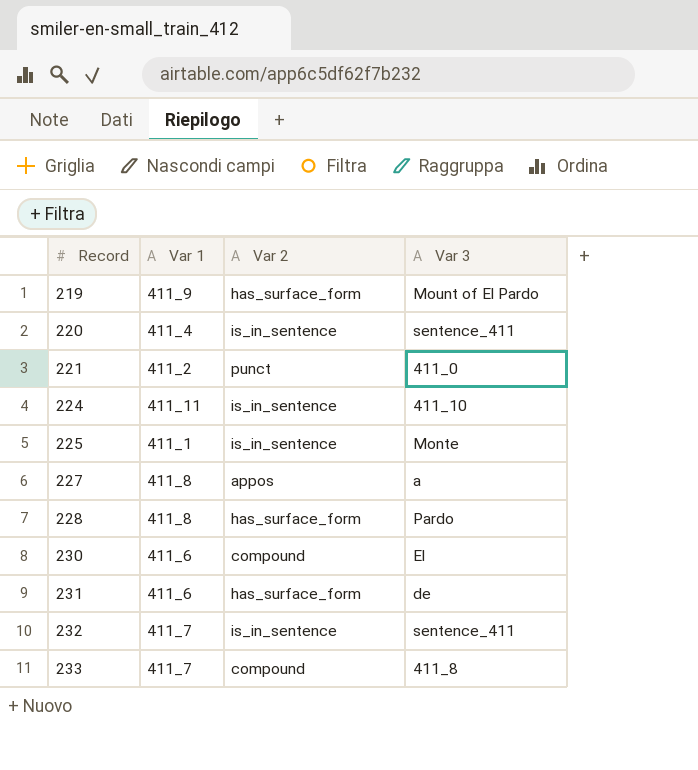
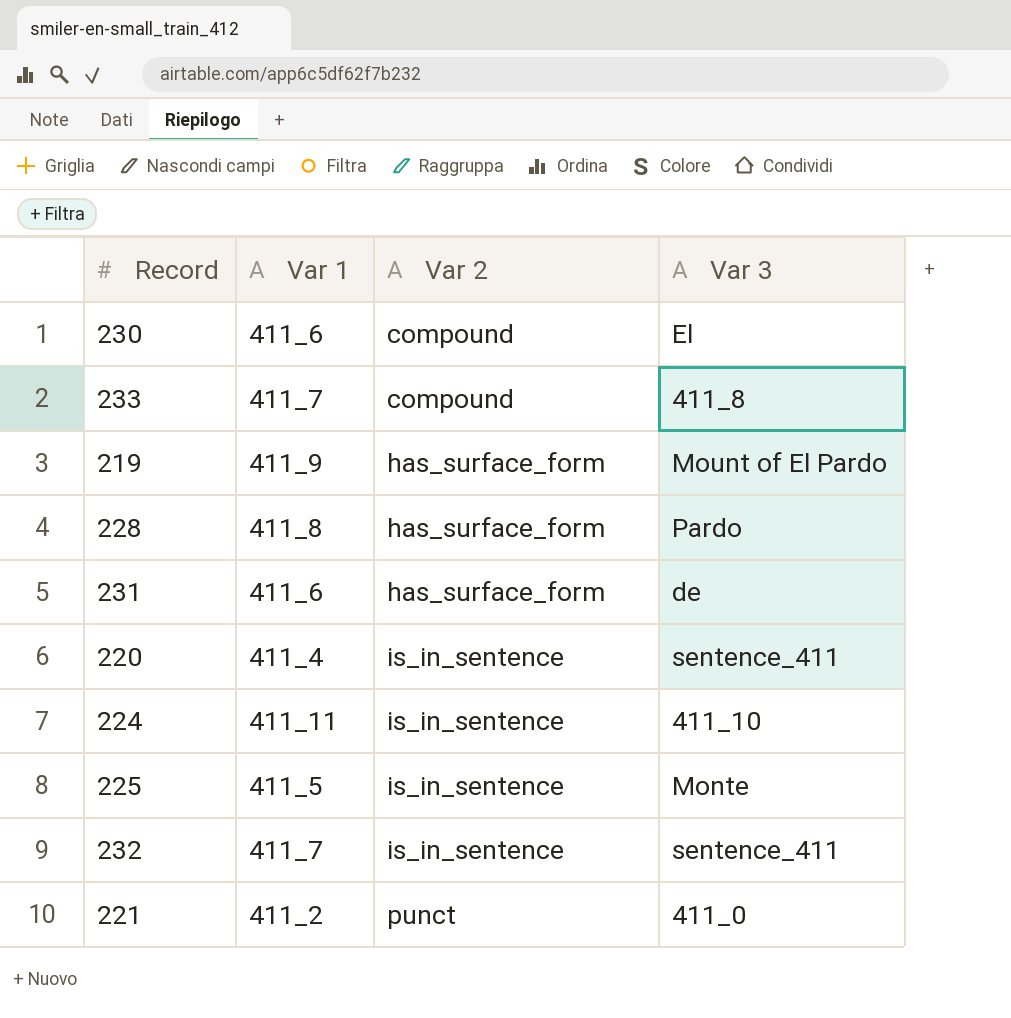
row order: Record ascending -> Var 2 ascending
row 227: 411_8 | appos | a -> none
225 | Var 1: 411_1 -> 411_5

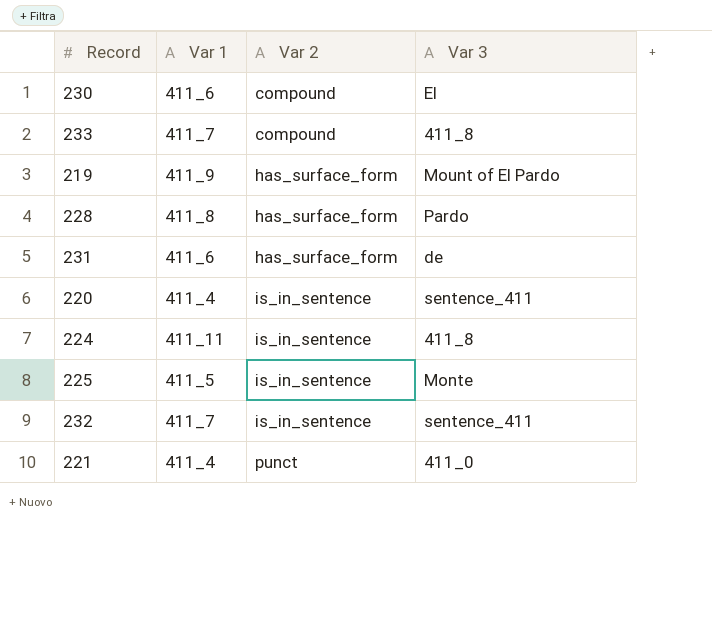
224 | Var 3: 411_10 -> 411_8
221 | Var 1: 411_2 -> 411_4

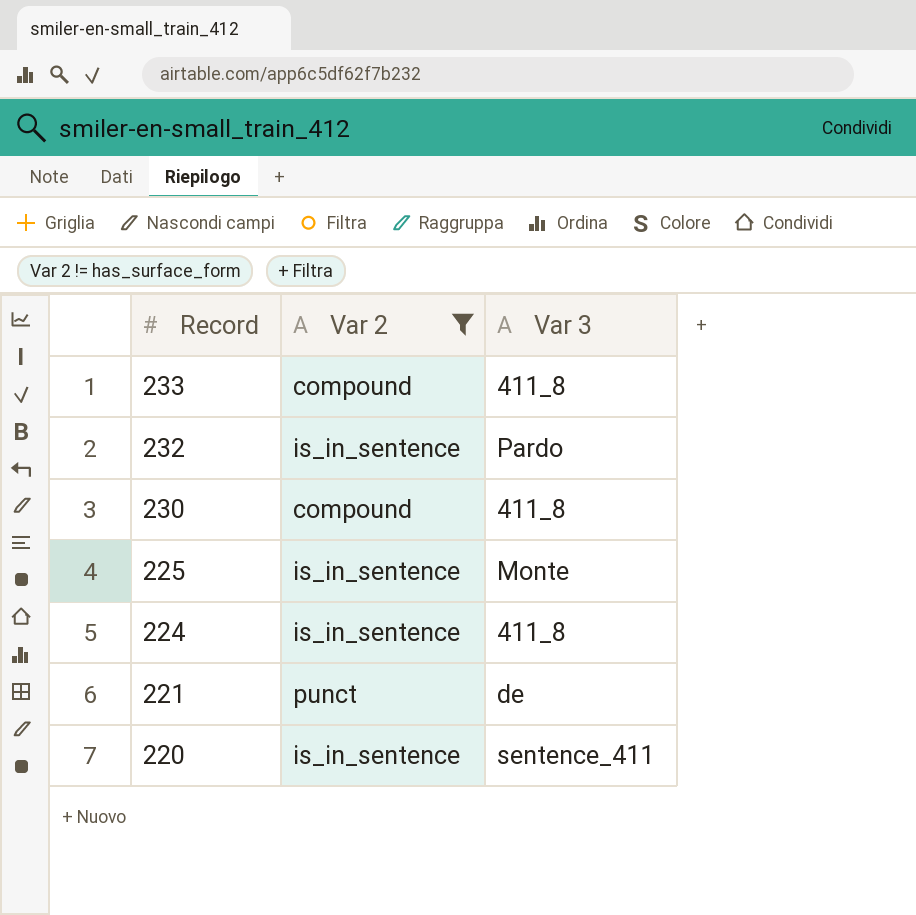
filter: none -> Var 2 != has_surface_form
row order: Var 2 ascending -> Record descending
column Var 1 | position: 2 -> none
232 | Var 3: sentence_411 -> Pardo
230 | Var 3: El -> 411_8
221 | Var 3: 411_0 -> de

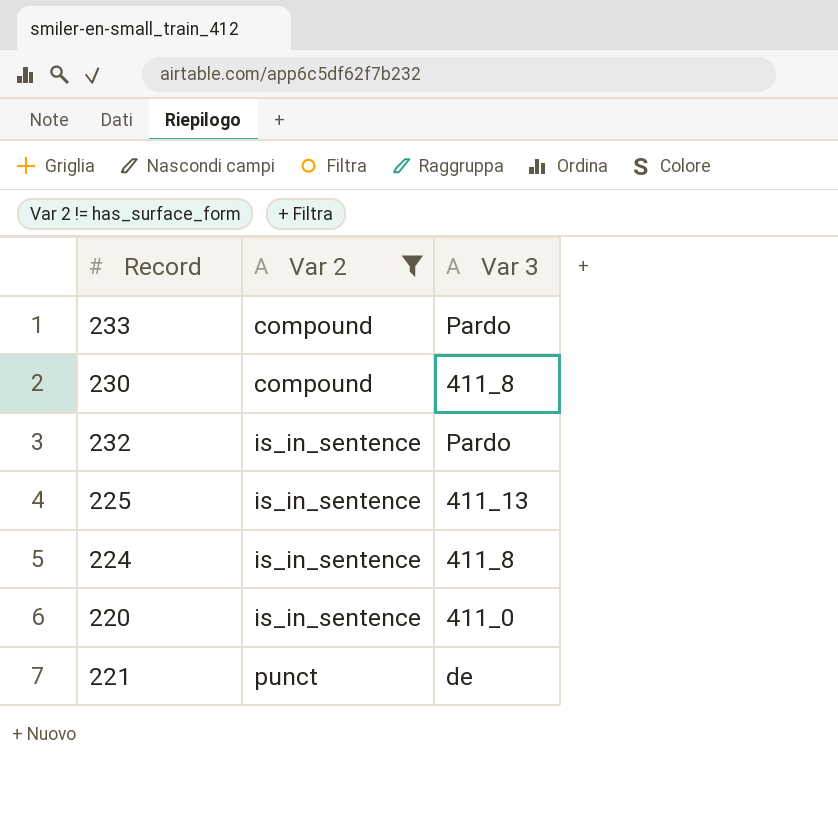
row order: Record descending -> Var 2 ascending
233 | Var 3: 411_8 -> Pardo
225 | Var 3: Monte -> 411_13
220 | Var 3: sentence_411 -> 411_0

